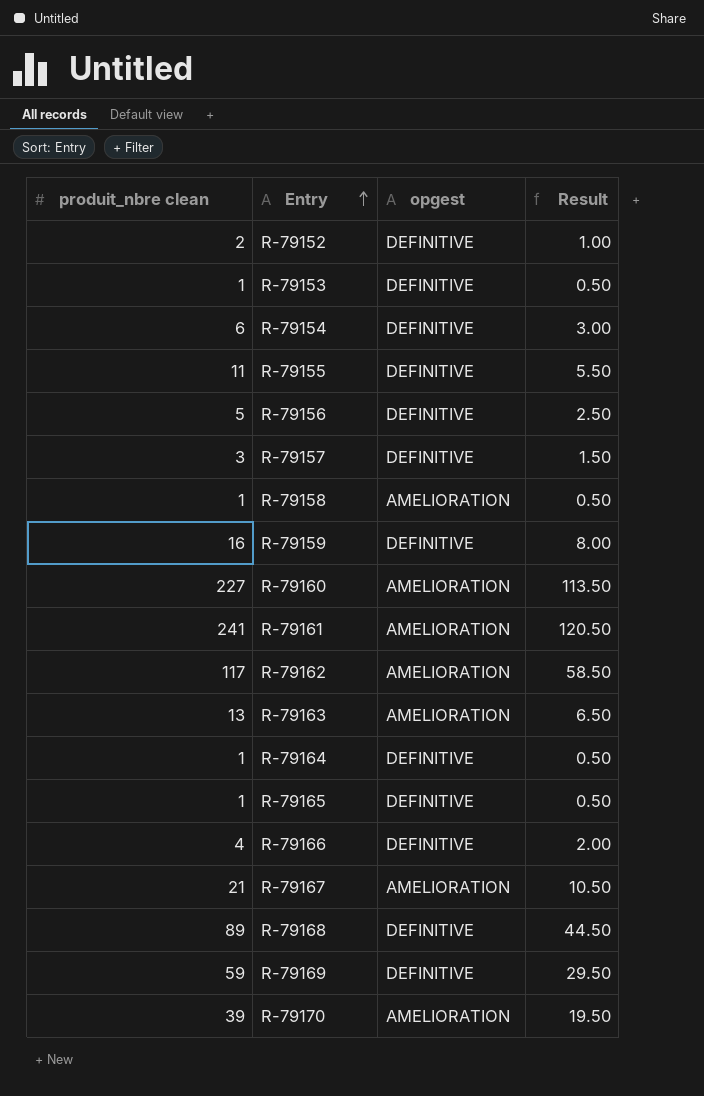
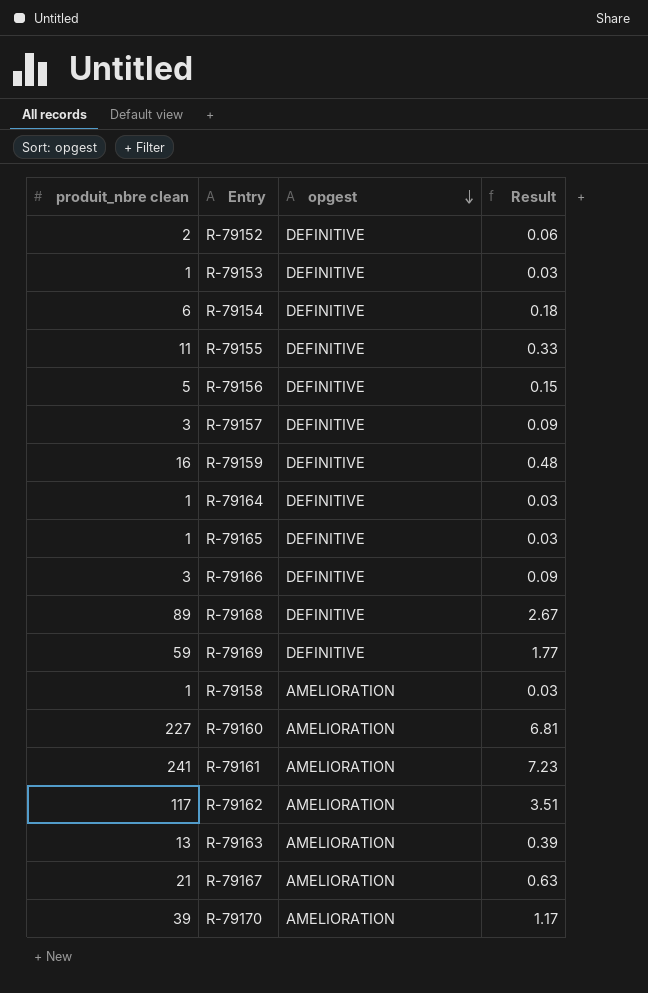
row order: Entry ascending -> opgest descending
column Result | formula: [produit_nbre clean] * 0.5 -> [produit_nbre clean] * 0.03
R-79166 | produit_nbre clean: 4 -> 3

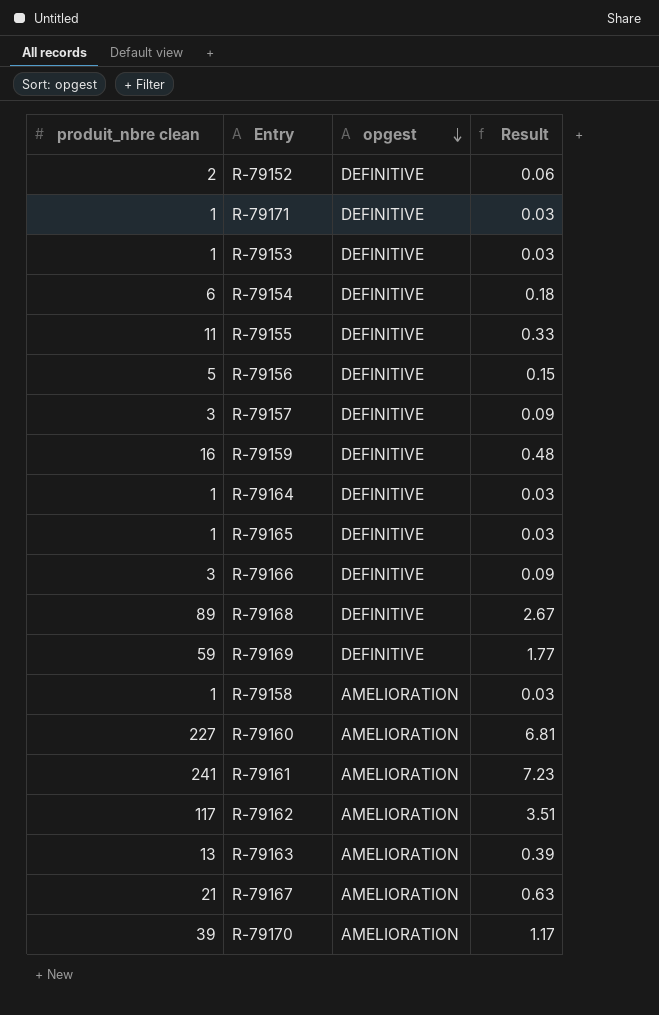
row R-79171: none -> 1 | DEFINITIVE | 0.03

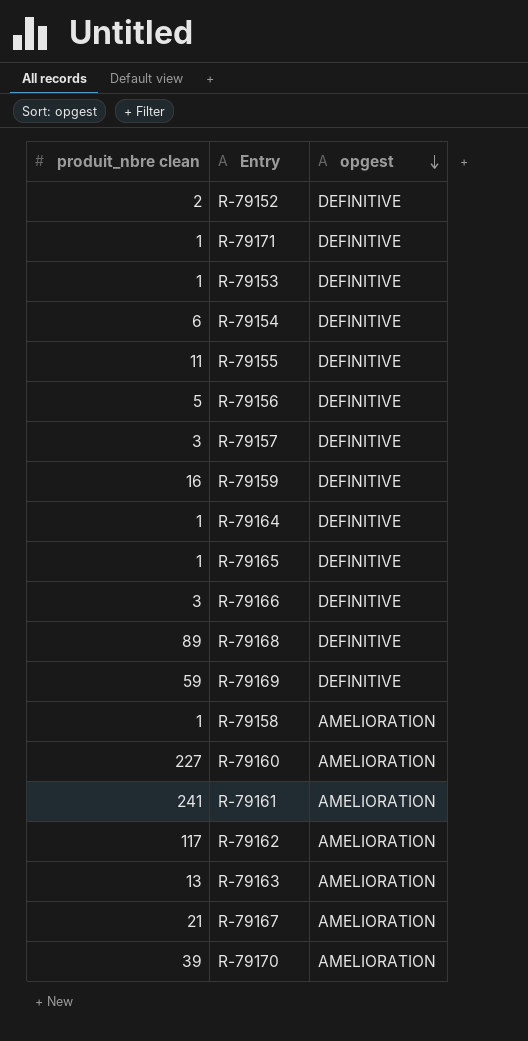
column Result | formula: [produit_nbre clean] * 0.03 -> none

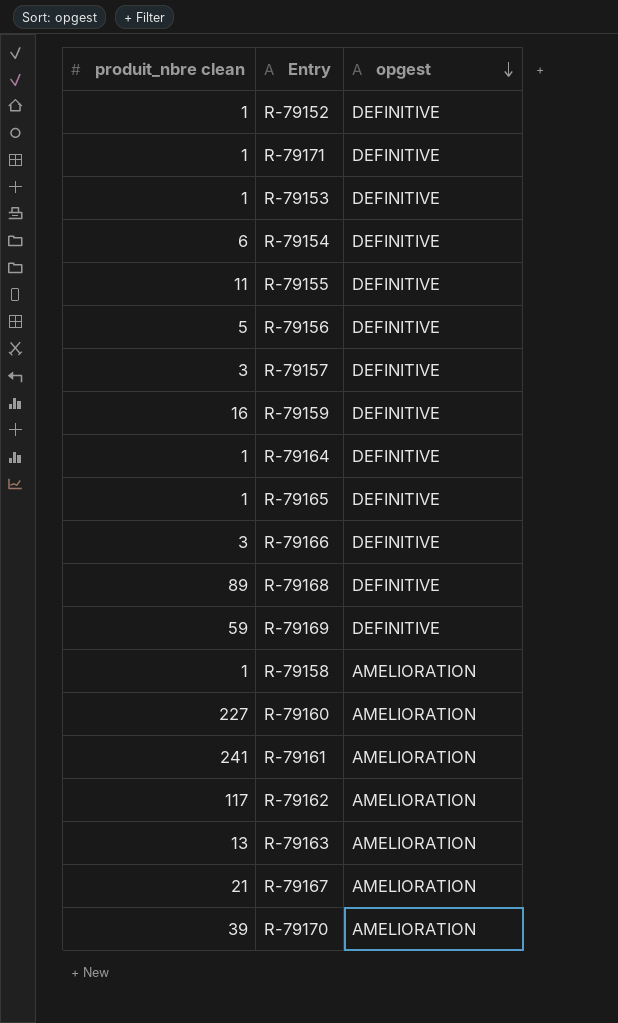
R-79152 | produit_nbre clean: 2 -> 1

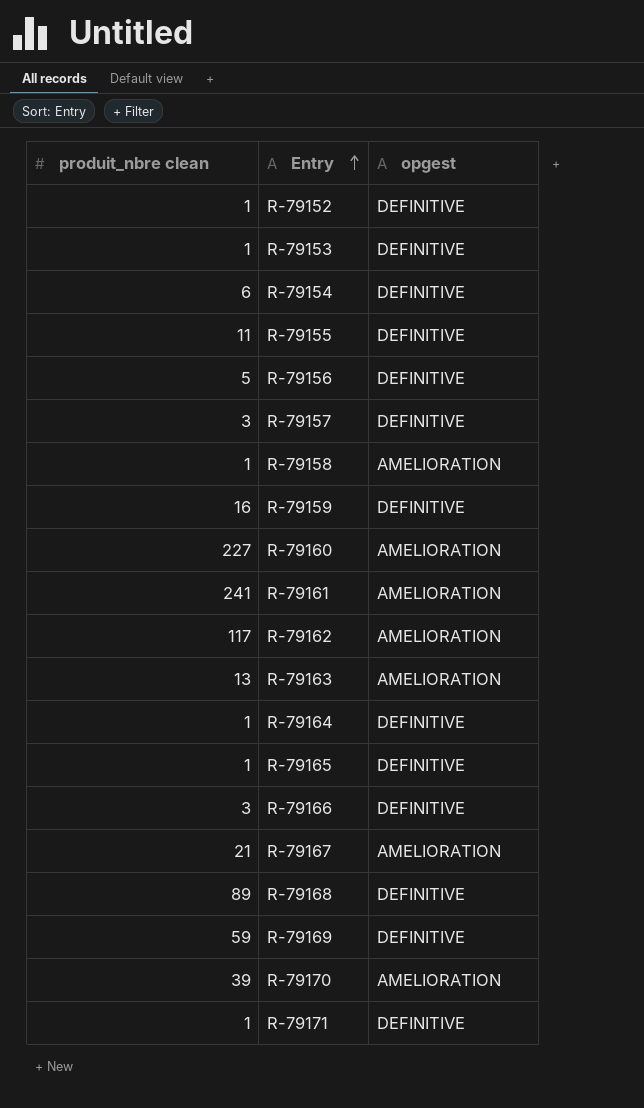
row order: opgest descending -> Entry ascending

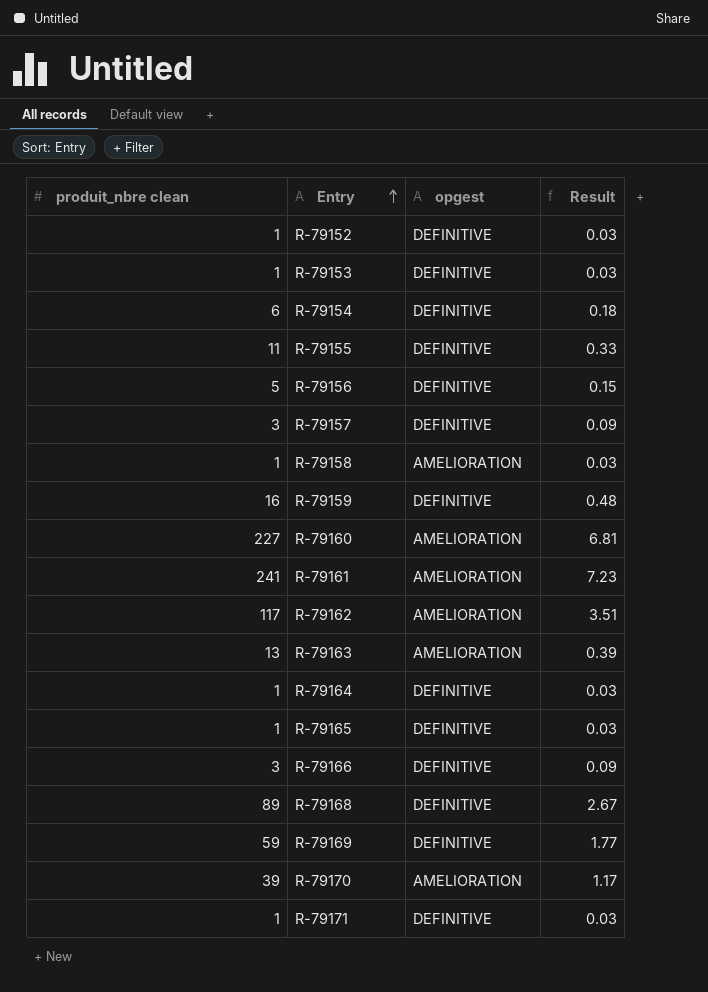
column Result | formula: none -> [produit_nbre clean] * 0.03
row R-79167: 21 | AMELIORATION -> none

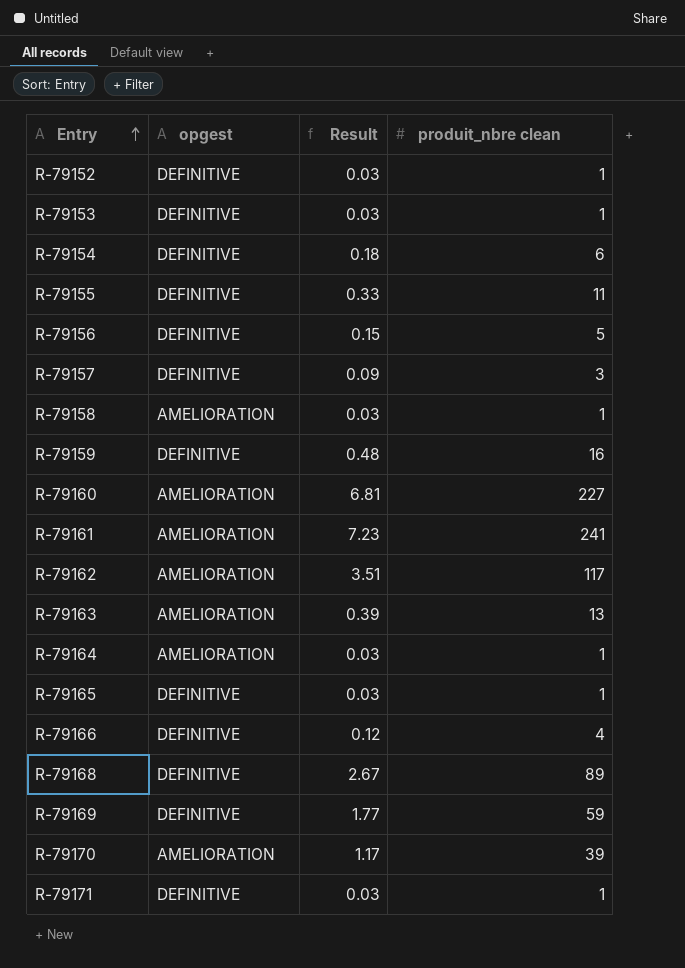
column produit_nbre clean | position: 1 -> 4
R-79164 | opgest: DEFINITIVE -> AMELIORATION
R-79166 | Result: 0.09 -> 0.12
R-79166 | produit_nbre clean: 3 -> 4

